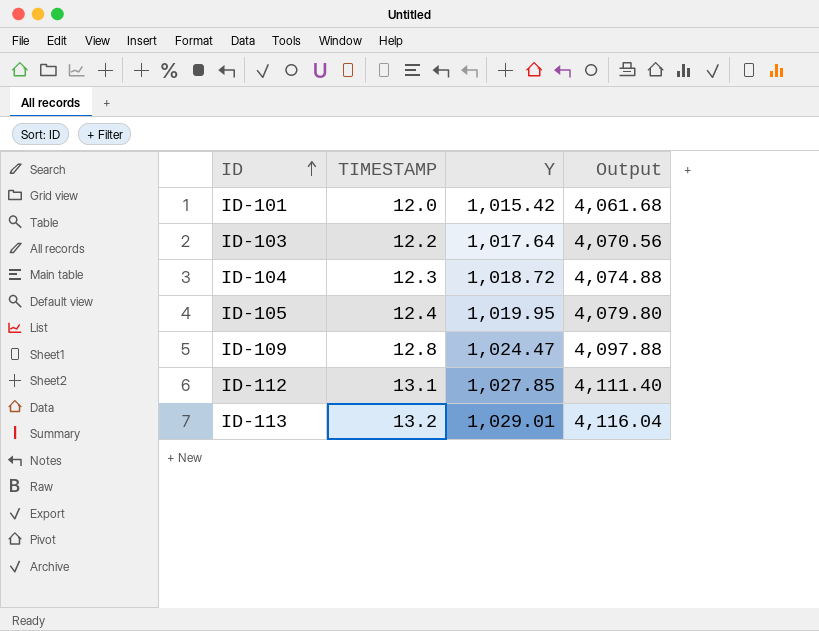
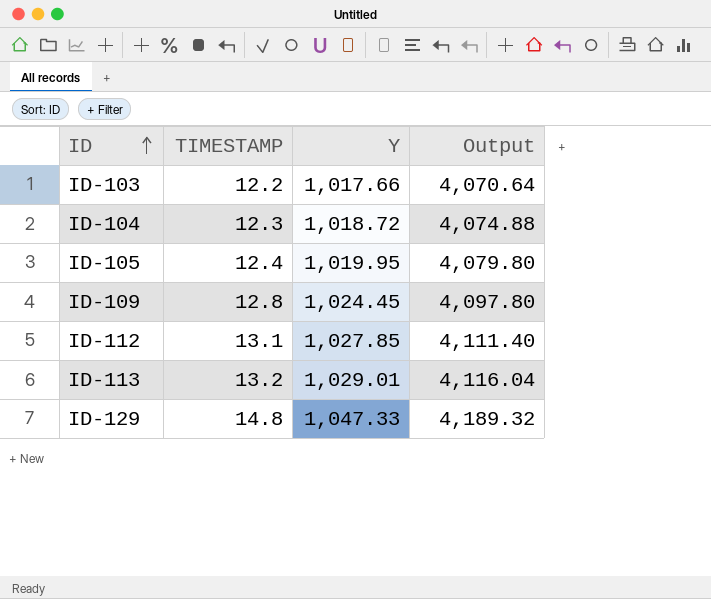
row ID-101: 12.0 | 1,015.42 | 4,061.68 -> none
ID-103 | Y: 1,017.64 -> 1,017.66
ID-103 | Output: 4,070.56 -> 4,070.64
ID-109 | Y: 1,024.47 -> 1,024.45
ID-109 | Output: 4,097.88 -> 4,097.80
row ID-129: none -> 14.8 | 1,047.33 | 4,189.32

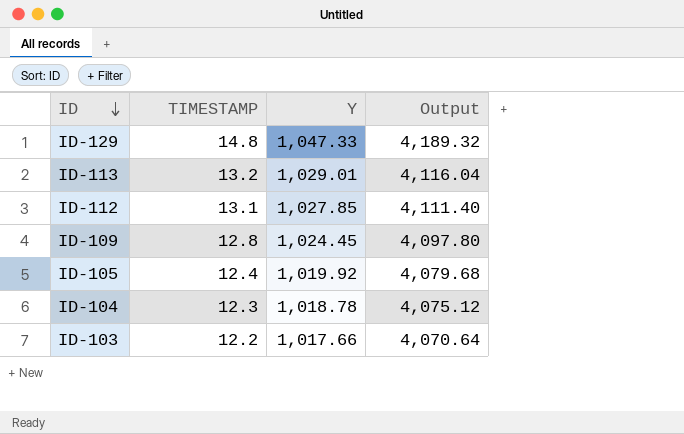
row order: ID ascending -> ID descending
ID-105 | Y: 1,019.95 -> 1,019.92
ID-105 | Output: 4,079.80 -> 4,079.68
ID-104 | Y: 1,018.72 -> 1,018.78
ID-104 | Output: 4,074.88 -> 4,075.12

